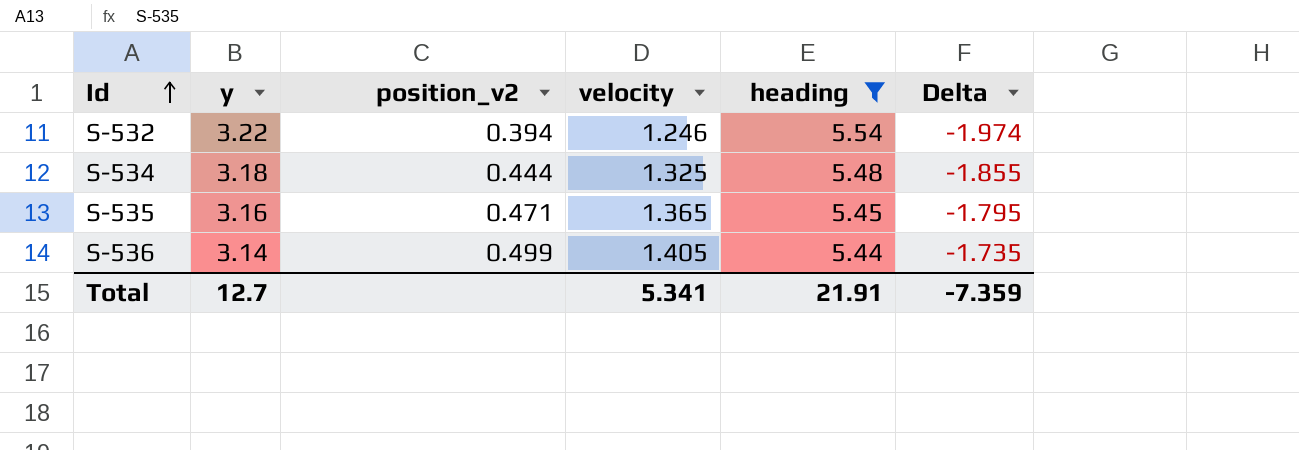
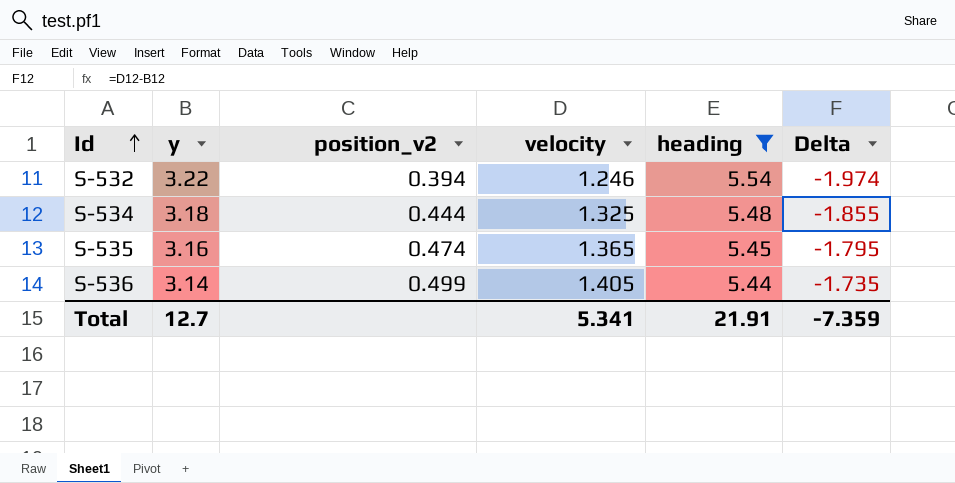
S-535 | position_v2: 0.471 -> 0.474

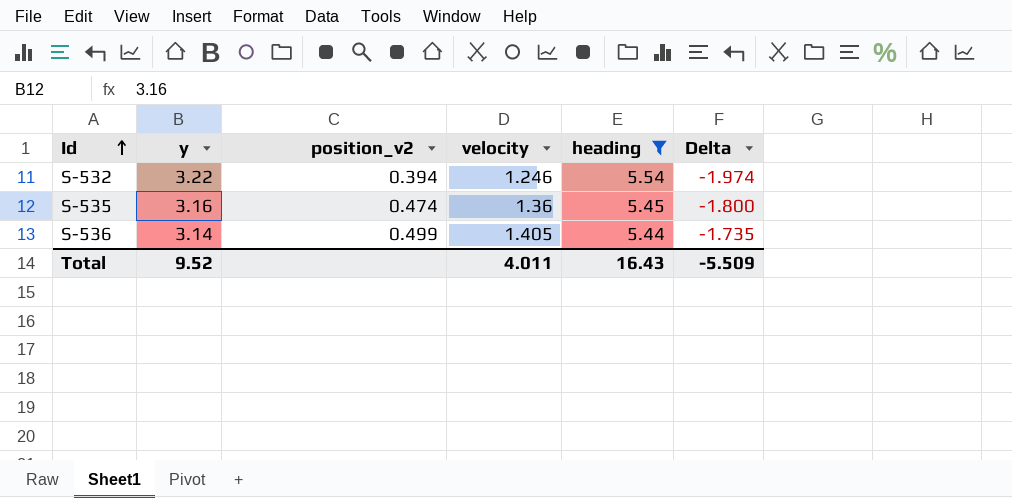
row S-534: 3.18 | 0.444 | 1.325 | 5.48 | -1.855 -> none
S-535 | velocity: 1.365 -> 1.36
S-535 | Delta: -1.795 -> -1.800
Total | y: 12.7 -> 9.52
Total | velocity: 5.341 -> 4.011
Total | heading: 21.91 -> 16.43
Total | Delta: -7.359 -> -5.509

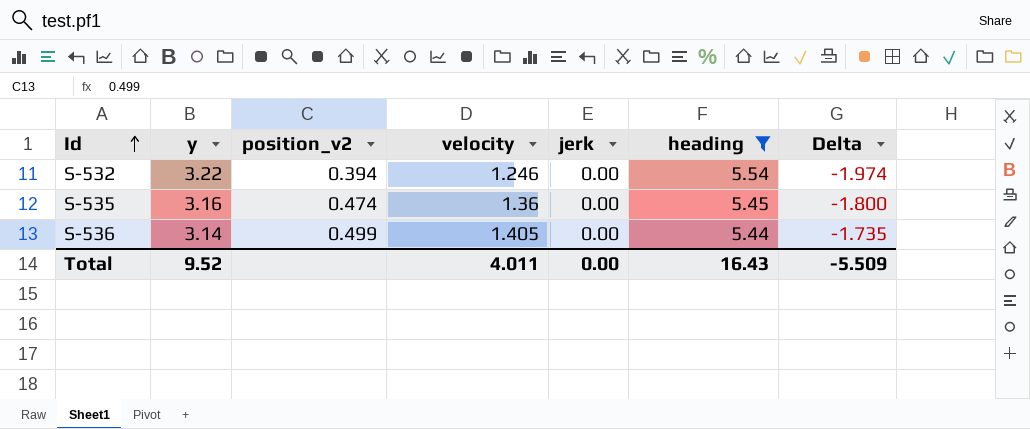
column jerk | position: none -> 5

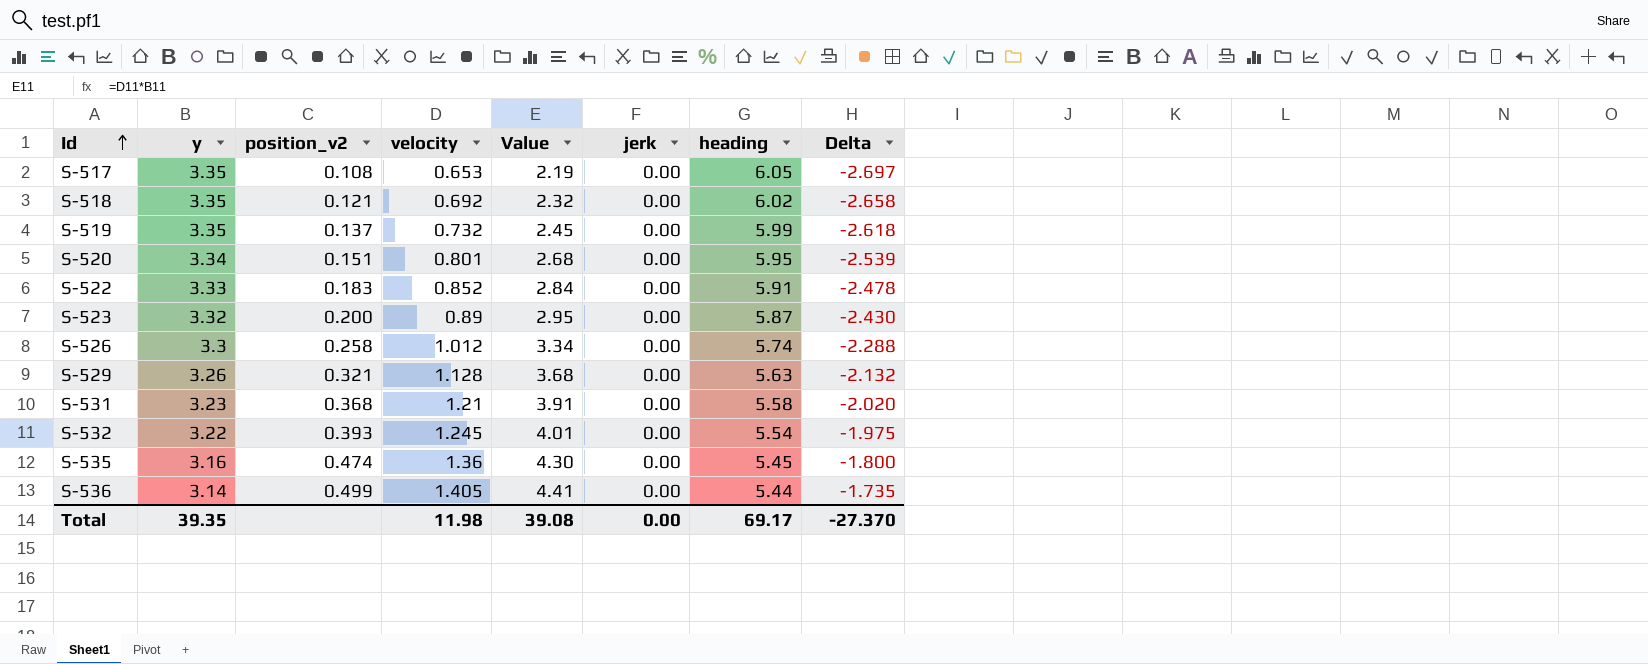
filter: heading <= 5.54 -> none
column Value | formula: none -> [y] * [velocity]
S-532 | position_v2: 0.394 -> 0.393
S-532 | velocity: 1.246 -> 1.245
S-532 | Delta: -1.974 -> -1.975
Total | y: 9.52 -> 39.35
Total | velocity: 4.011 -> 11.98
Total | heading: 16.43 -> 69.17
Total | Delta: -5.509 -> -27.370

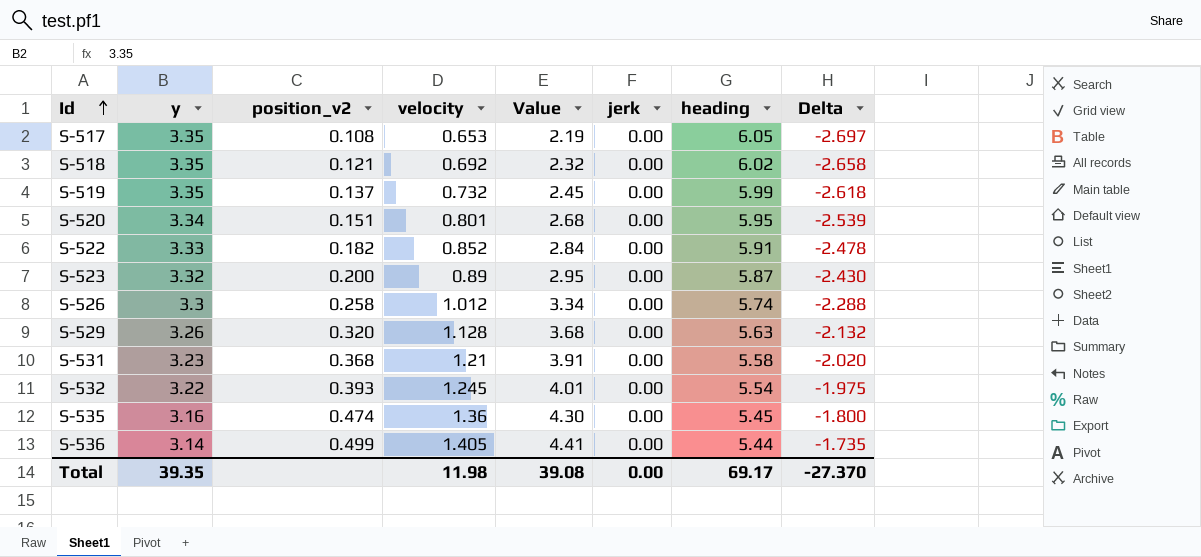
S-522 | position_v2: 0.183 -> 0.182
S-529 | position_v2: 0.321 -> 0.320

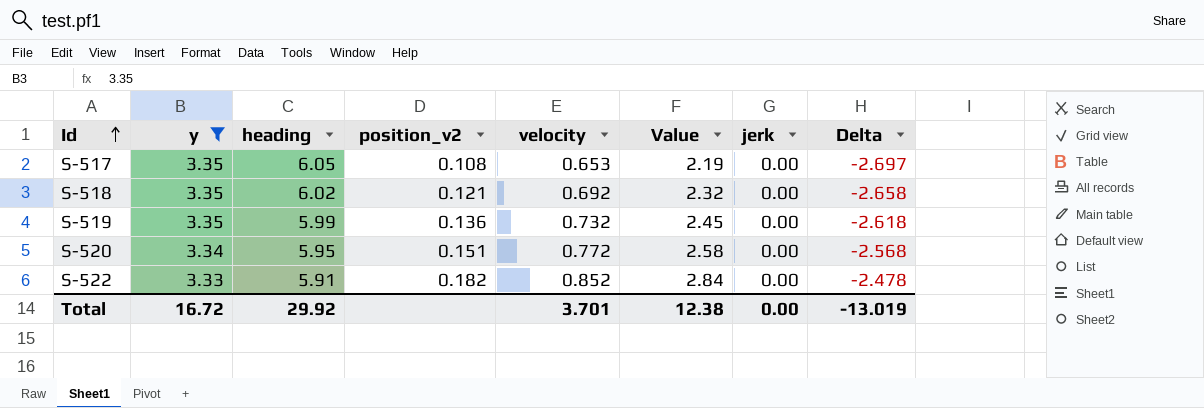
filter: none -> y >= 3.33
column heading | position: 7 -> 3
S-519 | position_v2: 0.137 -> 0.136
S-520 | velocity: 0.801 -> 0.772
S-520 | Value: 2.68 -> 2.58
S-520 | Delta: -2.539 -> -2.568
Total | y: 39.35 -> 16.72
Total | heading: 69.17 -> 29.92
Total | velocity: 11.98 -> 3.701
Total | Value: 39.08 -> 12.38
Total | Delta: -27.370 -> -13.019

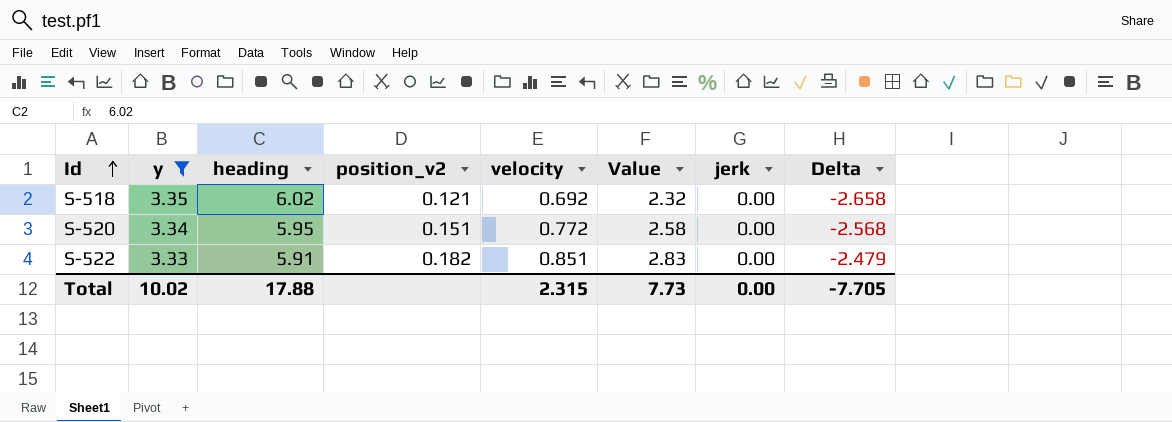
row S-517: 3.35 | 6.05 | 0.108 | 0.653 | 2.19 | 0.00 | -2.697 -> none
row S-519: 3.35 | 5.99 | 0.136 | 0.732 | 2.45 | 0.00 | -2.618 -> none
S-522 | velocity: 0.852 -> 0.851
S-522 | Value: 2.84 -> 2.83
S-522 | Delta: -2.478 -> -2.479
Total | y: 16.72 -> 10.02
Total | heading: 29.92 -> 17.88
Total | velocity: 3.701 -> 2.315
Total | Value: 12.38 -> 7.73
Total | Delta: -13.019 -> -7.705

